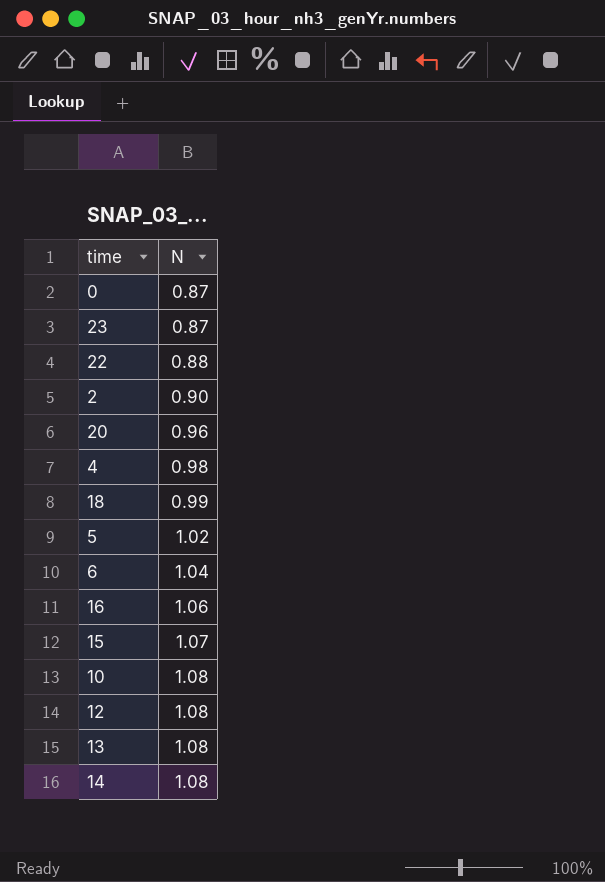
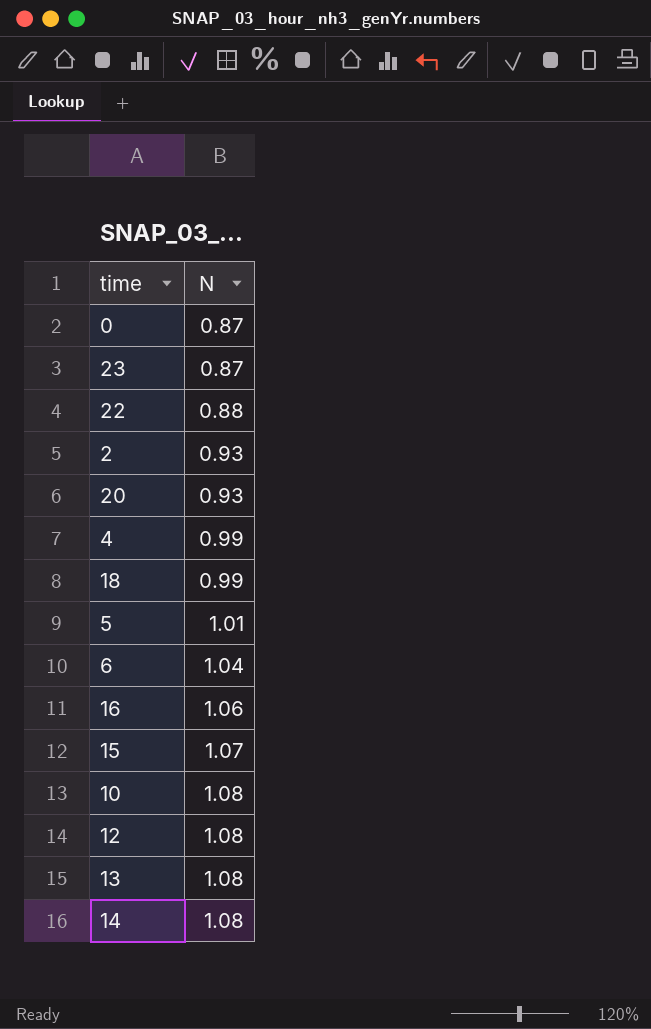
2 | N: 0.90 -> 0.93
20 | N: 0.96 -> 0.93
4 | N: 0.98 -> 0.99
5 | N: 1.02 -> 1.01

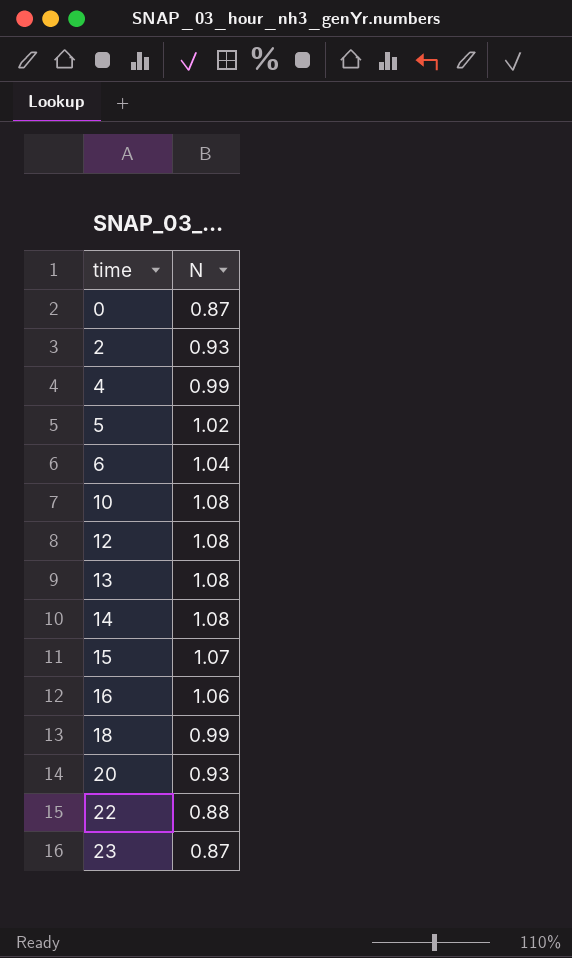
row order: N ascending -> time ascending
5 | N: 1.01 -> 1.02

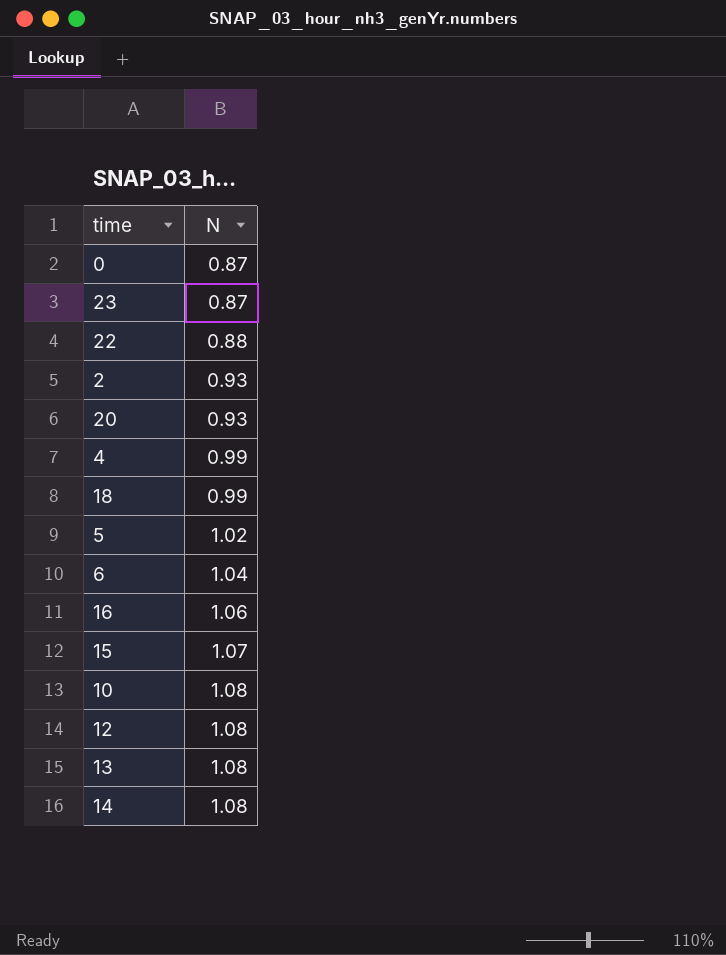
row order: time ascending -> N ascending

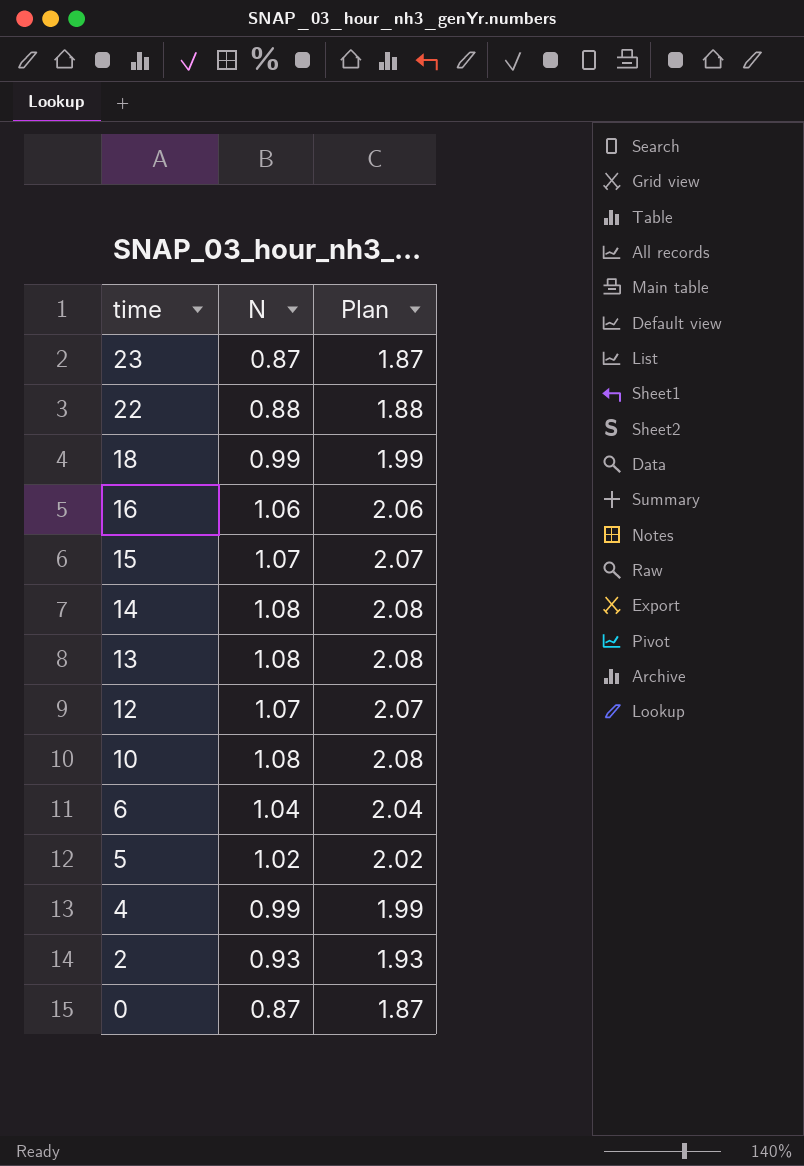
row order: N ascending -> time descending
column Plan | formula: none -> [N] + 1
row 20: 0.93 -> none
12 | N: 1.08 -> 1.07

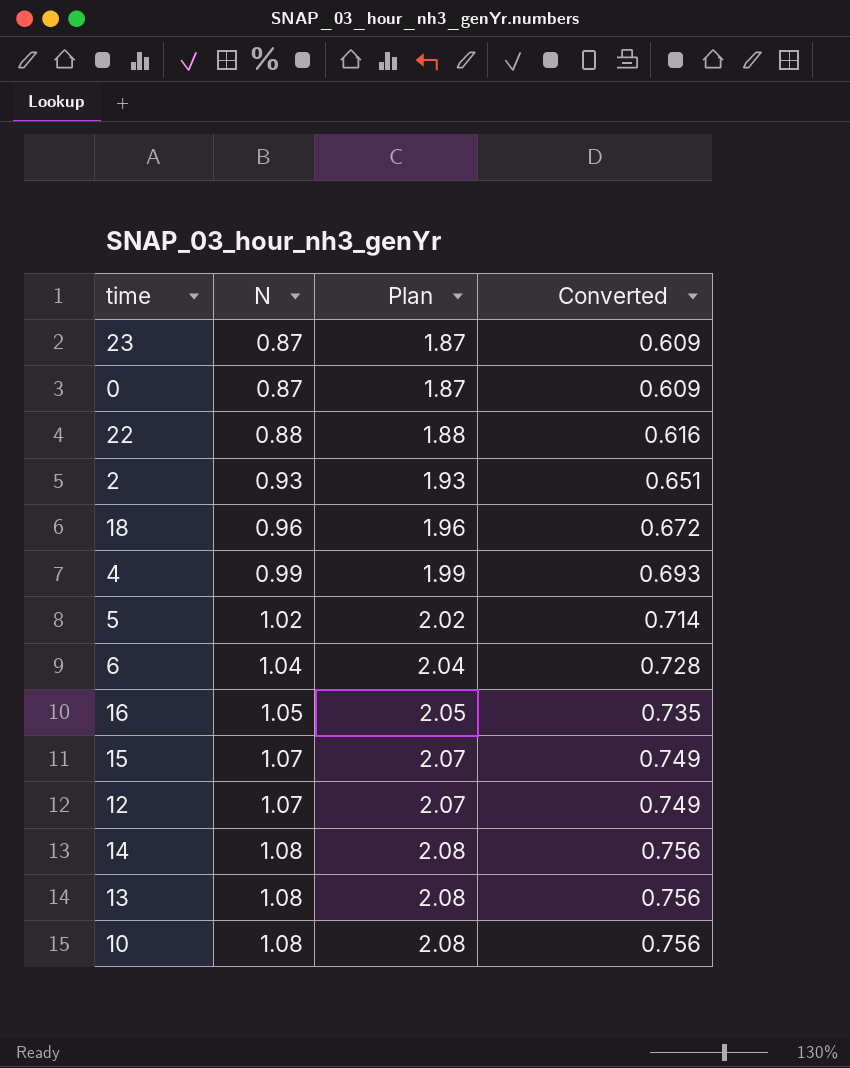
row order: time descending -> N ascending
column Converted | formula: none -> [N] * 0.7
18 | N: 0.99 -> 0.96
18 | Plan: 1.99 -> 1.96
16 | N: 1.06 -> 1.05
16 | Plan: 2.06 -> 2.05

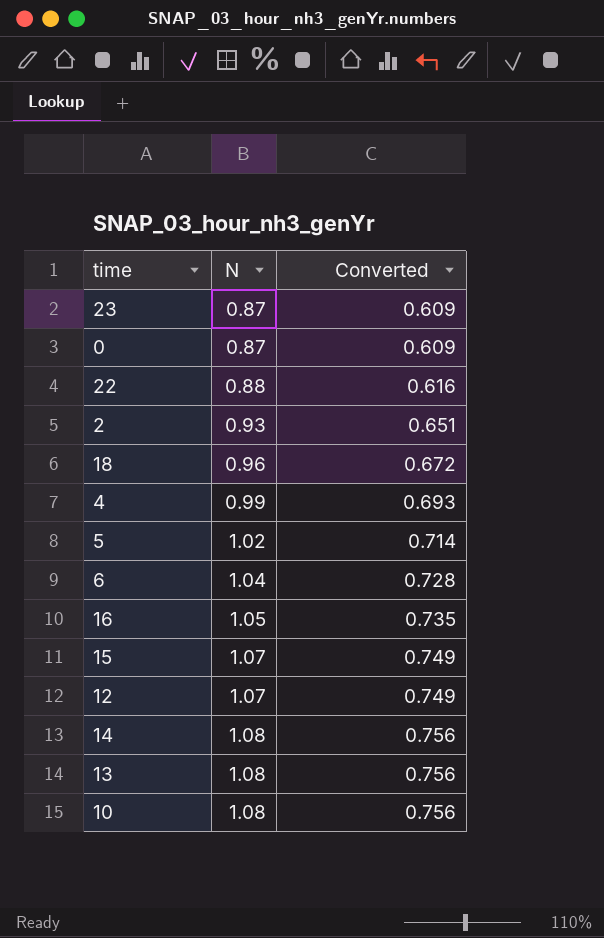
column Plan | formula: [N] + 1 -> none

